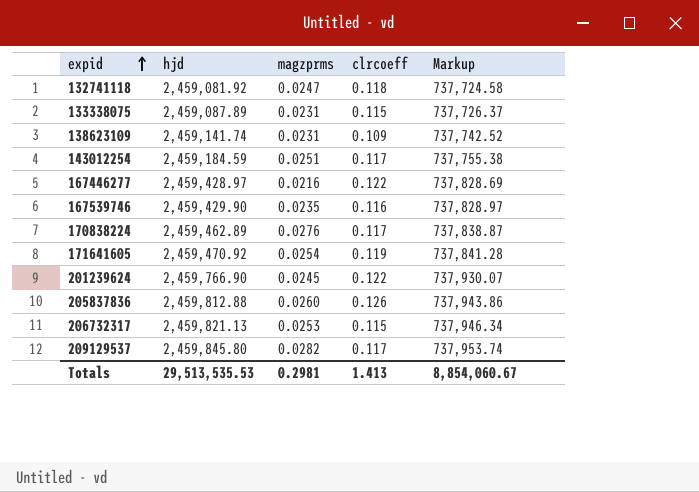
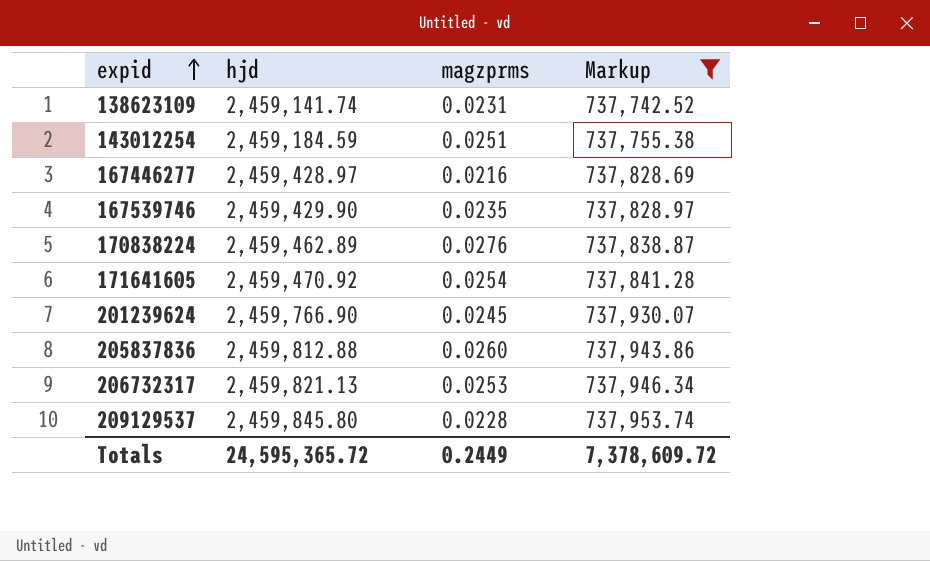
filter: none -> Markup >= 737,742.52
column clrcoeff | position: 4 -> none
209129537 | magzprms: 0.0282 -> 0.0228
Totals | hjd: 29,513,535.53 -> 24,595,365.72
Totals | magzprms: 0.2981 -> 0.2449
Totals | Markup: 8,854,060.67 -> 7,378,609.72

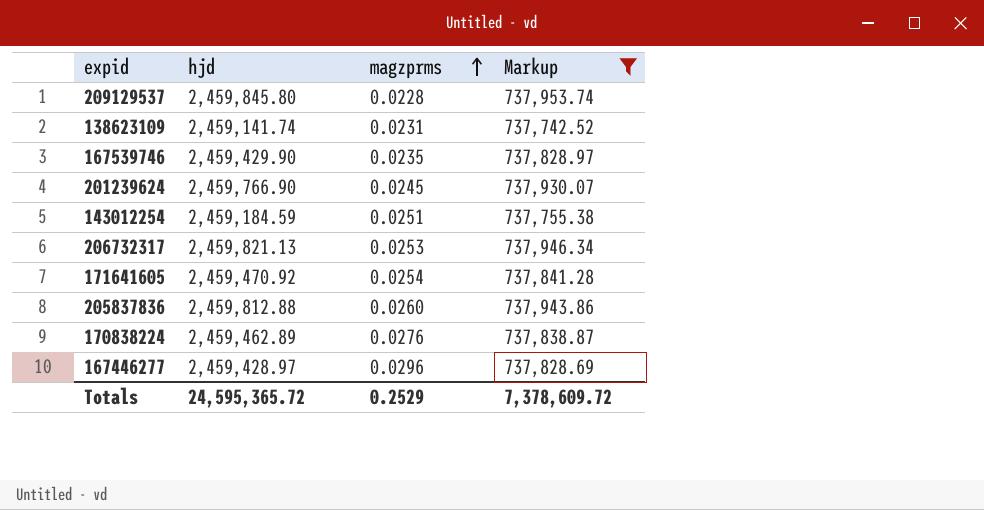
row order: expid ascending -> magzprms ascending
167446277 | magzprms: 0.0216 -> 0.0296
Totals | magzprms: 0.2449 -> 0.2529

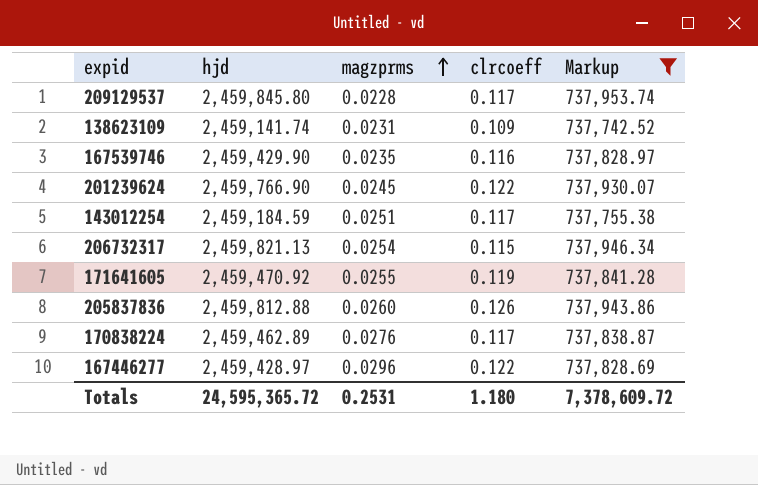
column clrcoeff | position: none -> 4
206732317 | magzprms: 0.0253 -> 0.0254
171641605 | magzprms: 0.0254 -> 0.0255
Totals | magzprms: 0.2529 -> 0.2531

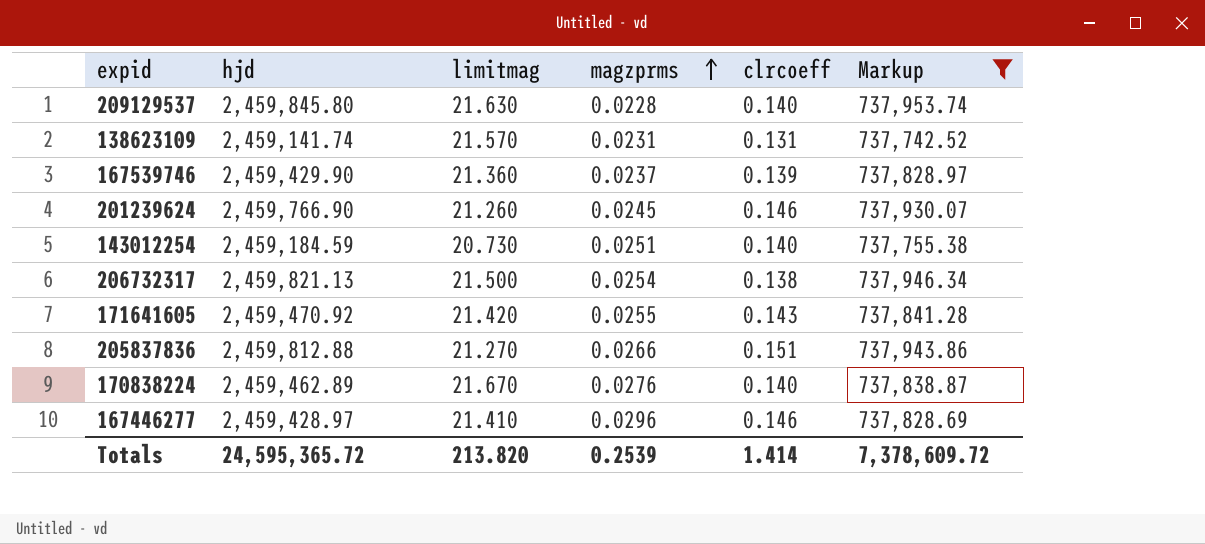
column limitmag | position: none -> 3
209129537 | clrcoeff: 0.117 -> 0.140
138623109 | clrcoeff: 0.109 -> 0.131
167539746 | magzprms: 0.0235 -> 0.0237
167539746 | clrcoeff: 0.116 -> 0.139
201239624 | clrcoeff: 0.122 -> 0.146
143012254 | clrcoeff: 0.117 -> 0.140
206732317 | clrcoeff: 0.115 -> 0.138
171641605 | clrcoeff: 0.119 -> 0.143
205837836 | magzprms: 0.0260 -> 0.0266
205837836 | clrcoeff: 0.126 -> 0.151
170838224 | clrcoeff: 0.117 -> 0.140
167446277 | clrcoeff: 0.122 -> 0.146
Totals | magzprms: 0.2531 -> 0.2539
Totals | clrcoeff: 1.180 -> 1.414

